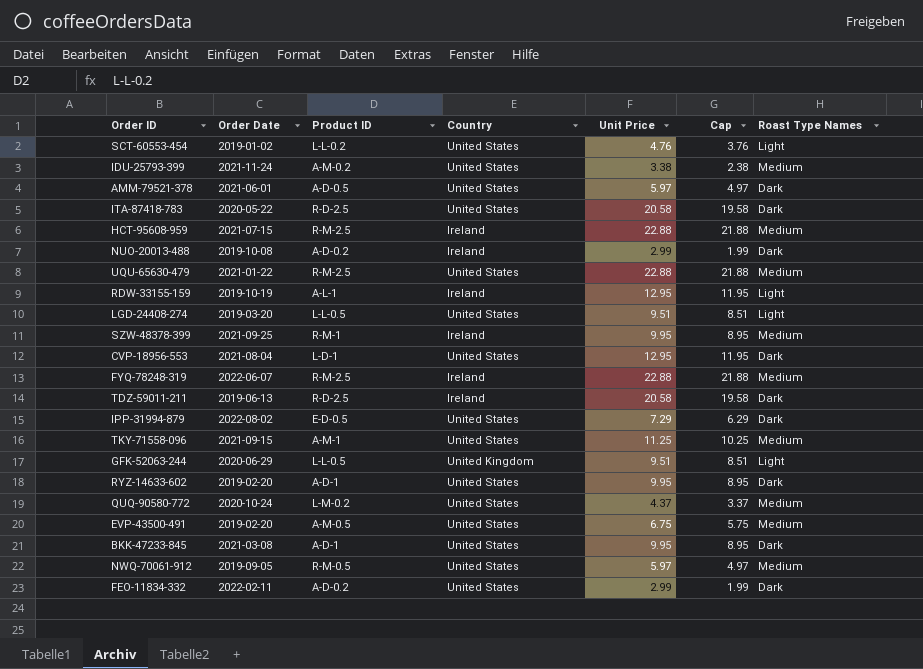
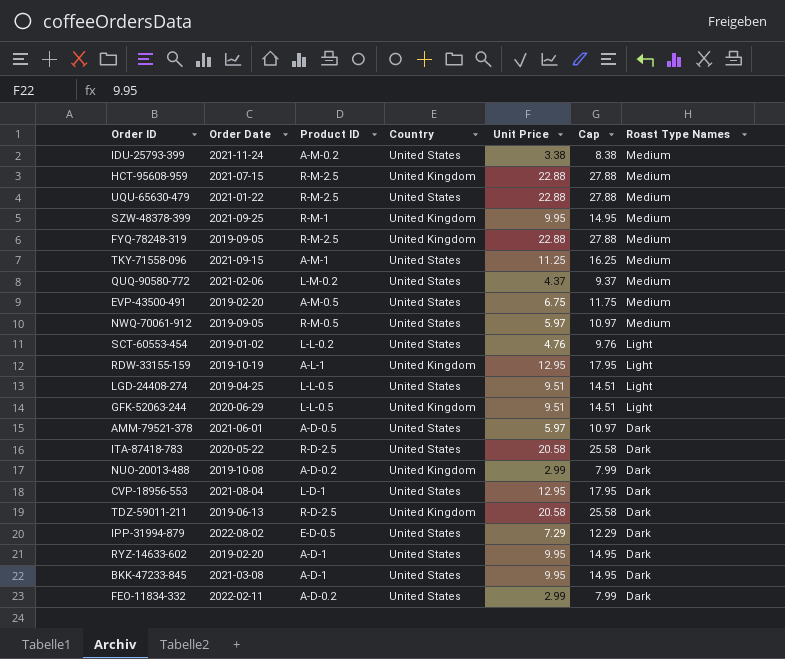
row order: none -> Roast Type Names descending
column Cap | formula: [Unit Price] - 1 -> [Unit Price] + 5
HCT-95608-959 | Country: Ireland -> United Kingdom
SZW-48378-399 | Country: Ireland -> United Kingdom
FYQ-78248-319 | Order Date: 2022-06-07 -> 2019-09-05
FYQ-78248-319 | Country: Ireland -> United Kingdom
QUQ-90580-772 | Order Date: 2020-10-24 -> 2021-02-06
RDW-33155-159 | Country: Ireland -> United Kingdom
LGD-24408-274 | Order Date: 2019-03-20 -> 2019-04-25
NUO-20013-488 | Country: Ireland -> United Kingdom
TDZ-59011-211 | Country: Ireland -> United Kingdom

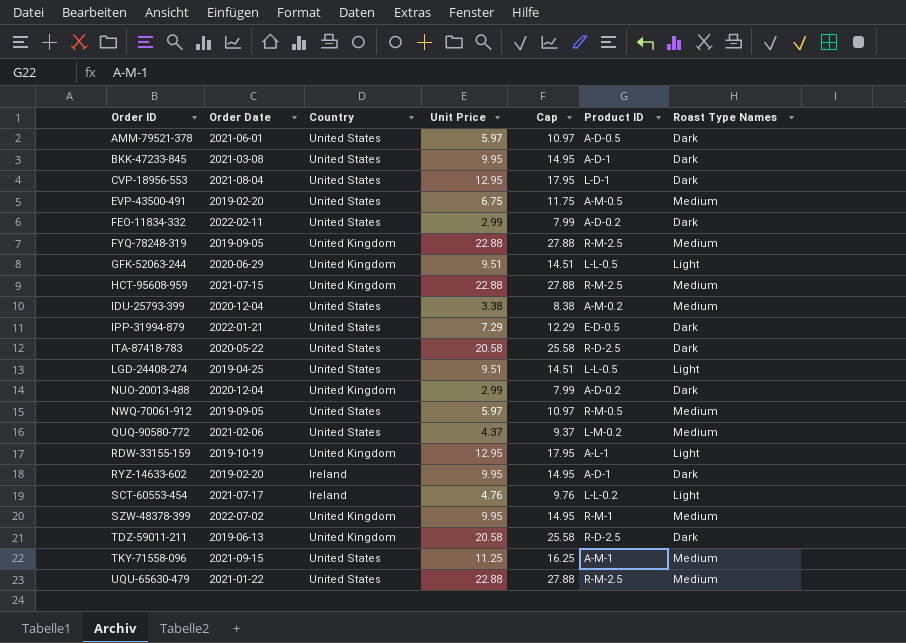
row order: Roast Type Names descending -> Order ID ascending
column Product ID | position: 3 -> 6
IDU-25793-399 | Order Date: 2021-11-24 -> 2020-12-04
IPP-31994-879 | Order Date: 2022-08-02 -> 2022-01-21
NUO-20013-488 | Order Date: 2019-10-08 -> 2020-12-04
RYZ-14633-602 | Country: United States -> Ireland
SCT-60553-454 | Order Date: 2019-01-02 -> 2021-07-17
SCT-60553-454 | Country: United States -> Ireland
SZW-48378-399 | Order Date: 2021-09-25 -> 2022-07-02

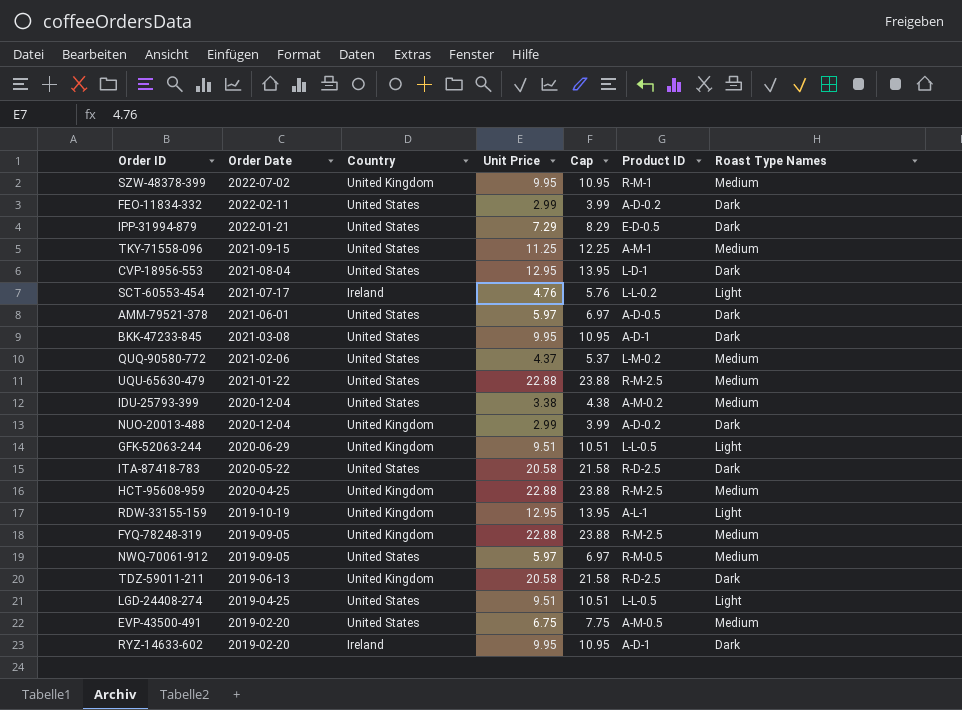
row order: Order ID ascending -> Order Date descending
column Cap | formula: [Unit Price] + 5 -> [Unit Price] + 1
HCT-95608-959 | Order Date: 2021-07-15 -> 2020-04-25

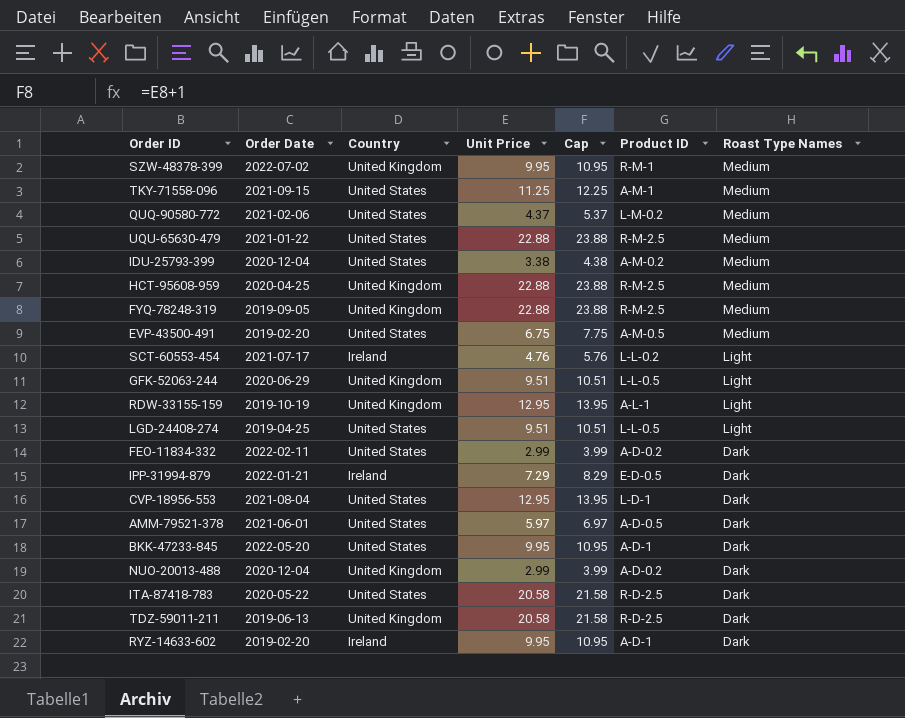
row order: Order Date descending -> Roast Type Names descending
row NWQ-70061-912: 2019-09-05 | United States | 5.97 | 6.97 | R-M-0.5 | Medium -> none
IPP-31994-879 | Country: United States -> Ireland
BKK-47233-845 | Order Date: 2021-03-08 -> 2022-05-20

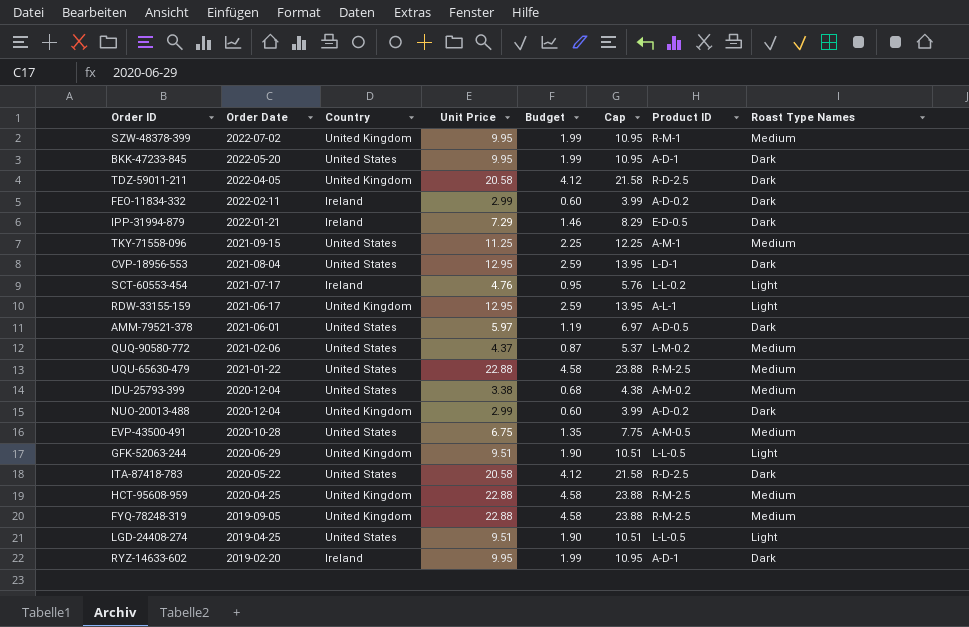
row order: Roast Type Names descending -> Order Date descending
column Budget | formula: none -> [Unit Price] * 0.2
TDZ-59011-211 | Order Date: 2019-06-13 -> 2022-04-05
FEO-11834-332 | Country: United States -> Ireland
RDW-33155-159 | Order Date: 2019-10-19 -> 2021-06-17
EVP-43500-491 | Order Date: 2019-02-20 -> 2020-10-28

